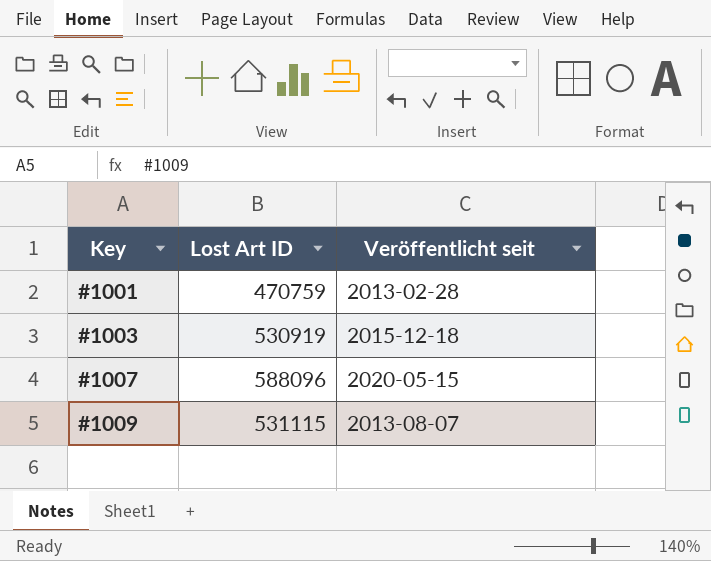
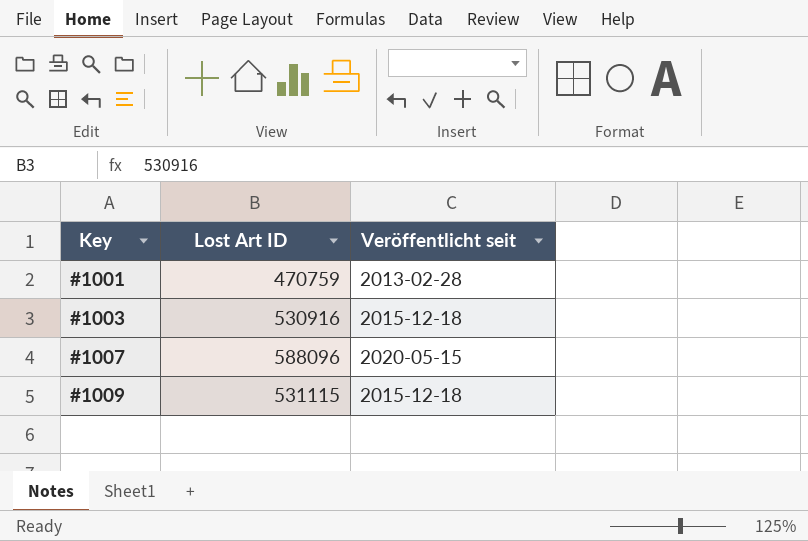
#1003 | Lost Art ID: 530919 -> 530916
#1009 | Veröffentlicht seit: 2013-08-07 -> 2015-12-18

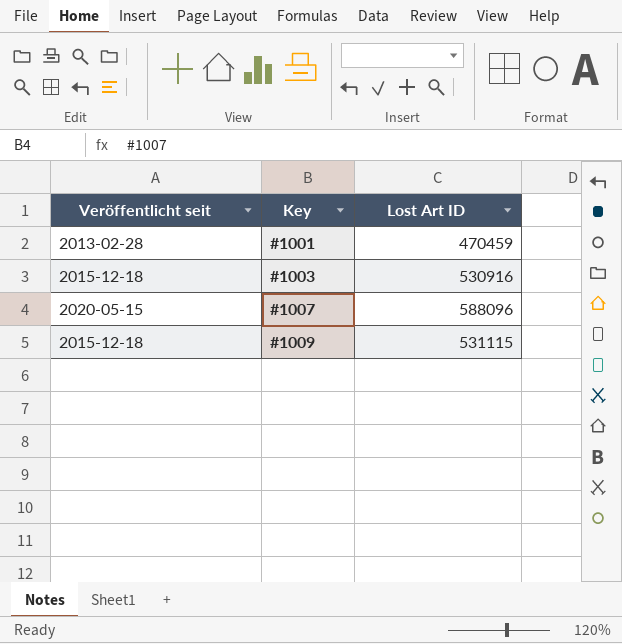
column Veröffentlicht seit | position: 3 -> 1
#1001 | Lost Art ID: 470759 -> 470459

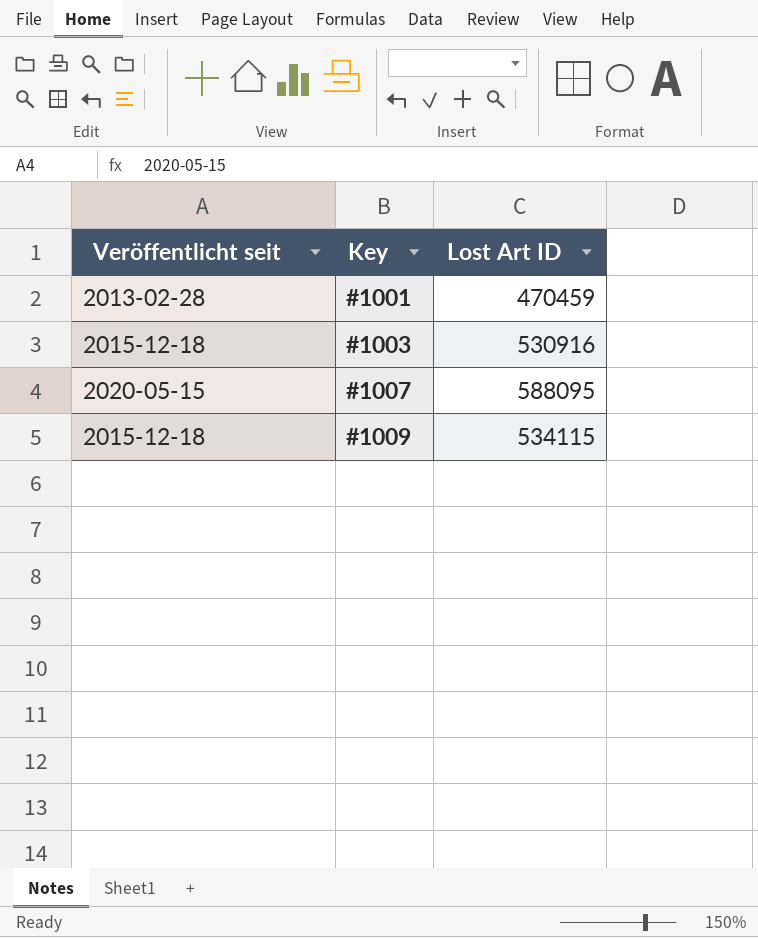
#1007 | Lost Art ID: 588096 -> 588095
#1009 | Lost Art ID: 531115 -> 534115

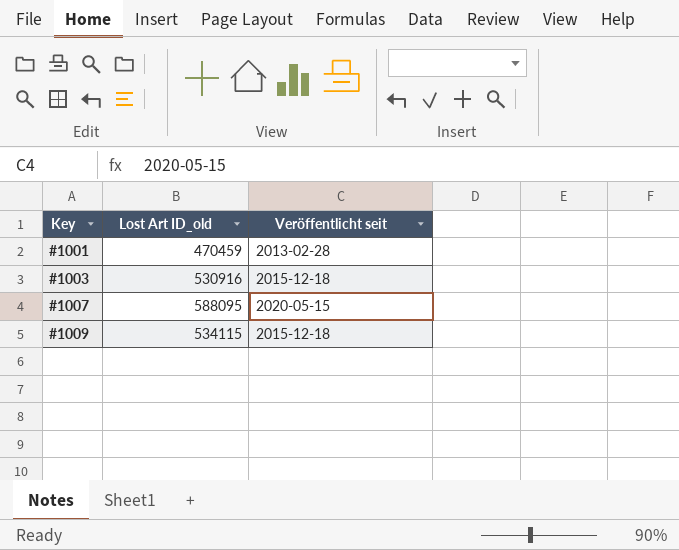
column name: Lost Art ID -> Lost Art ID_old
column Veröffentlicht seit | position: 1 -> 3

